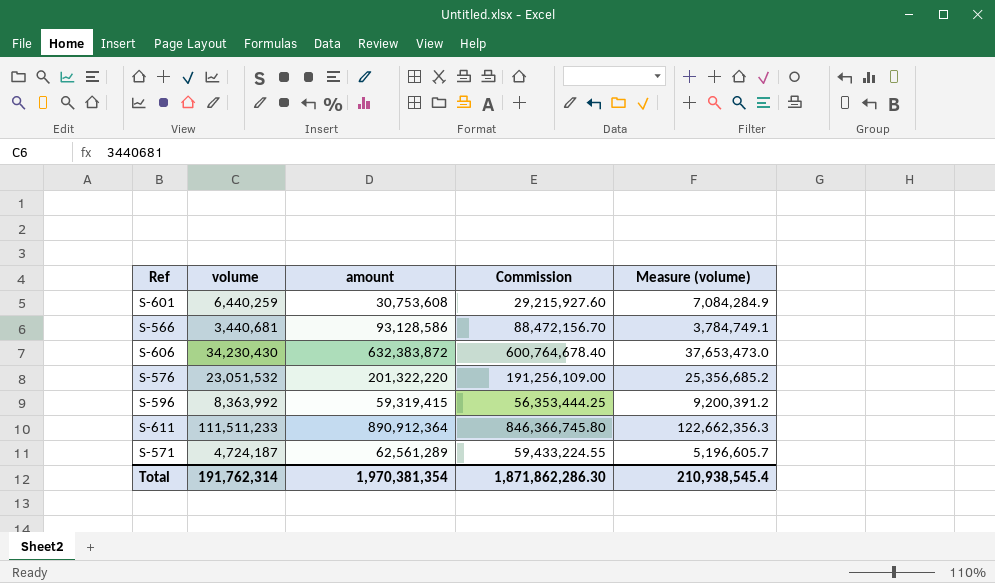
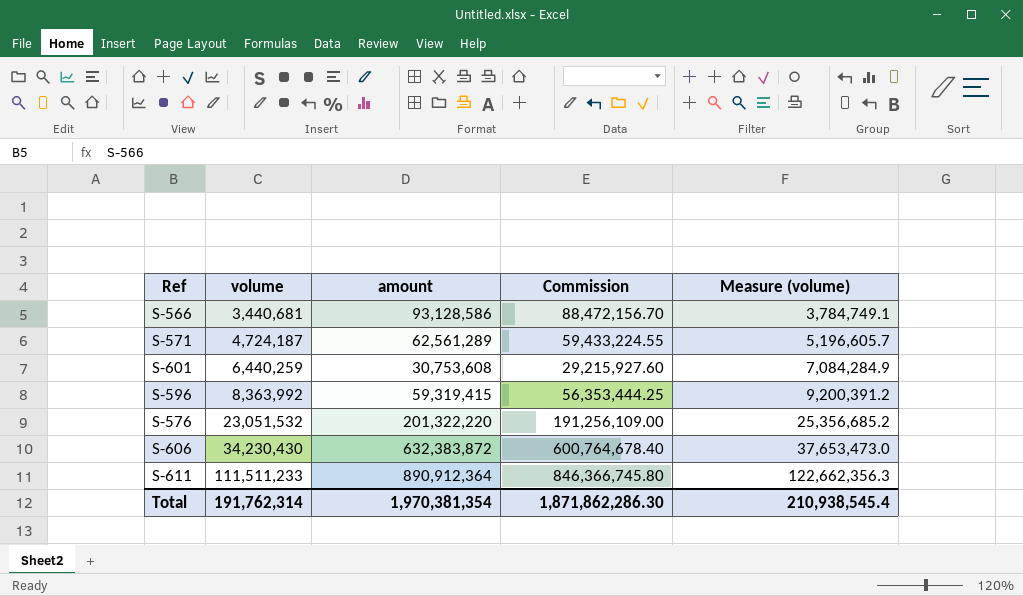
row order: none -> volume ascending

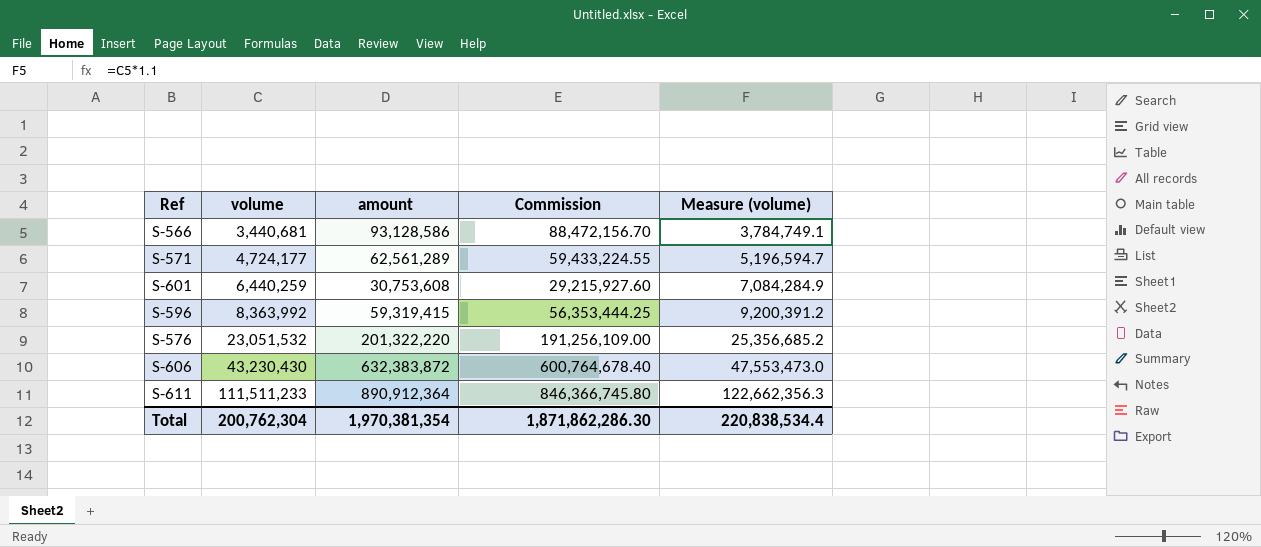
S-571 | volume: 4,724,187 -> 4,724,177
S-571 | Measure (volume): 5,196,605.7 -> 5,196,594.7
S-606 | volume: 34,230,430 -> 43,230,430
S-606 | Measure (volume): 37,653,473.0 -> 47,553,473.0
Total | volume: 191,762,314 -> 200,762,304
Total | Measure (volume): 210,938,545.4 -> 220,838,534.4

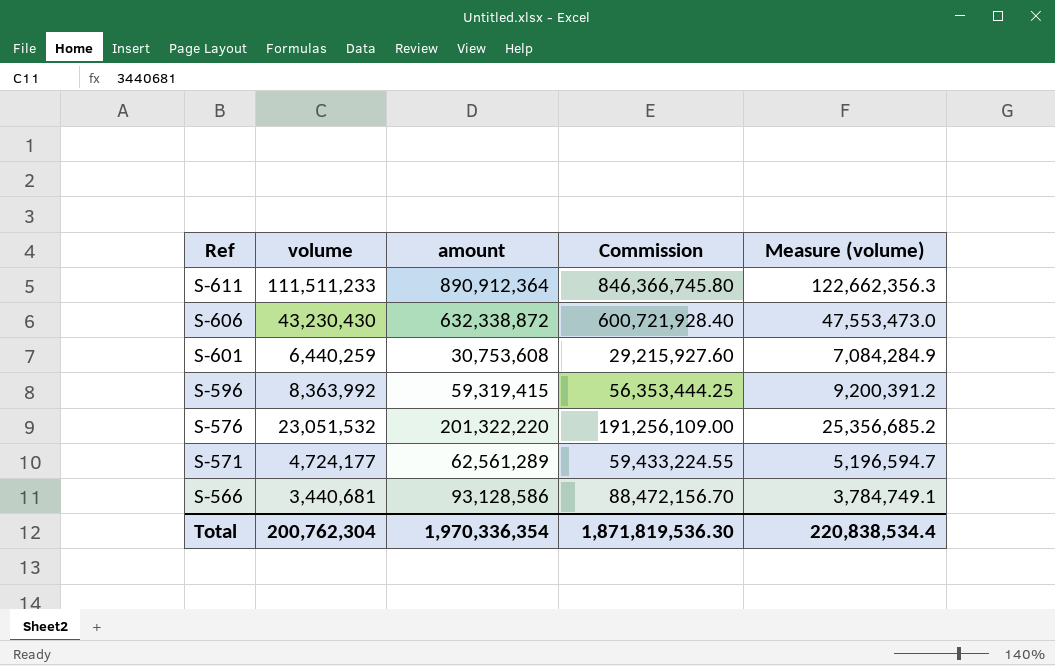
row order: volume ascending -> Ref descending
S-606 | amount: 632,383,872 -> 632,338,872
S-606 | Commission: 600,764,678.40 -> 600,721,928.40
Total | amount: 1,970,381,354 -> 1,970,336,354
Total | Commission: 1,871,862,286.30 -> 1,871,819,536.30

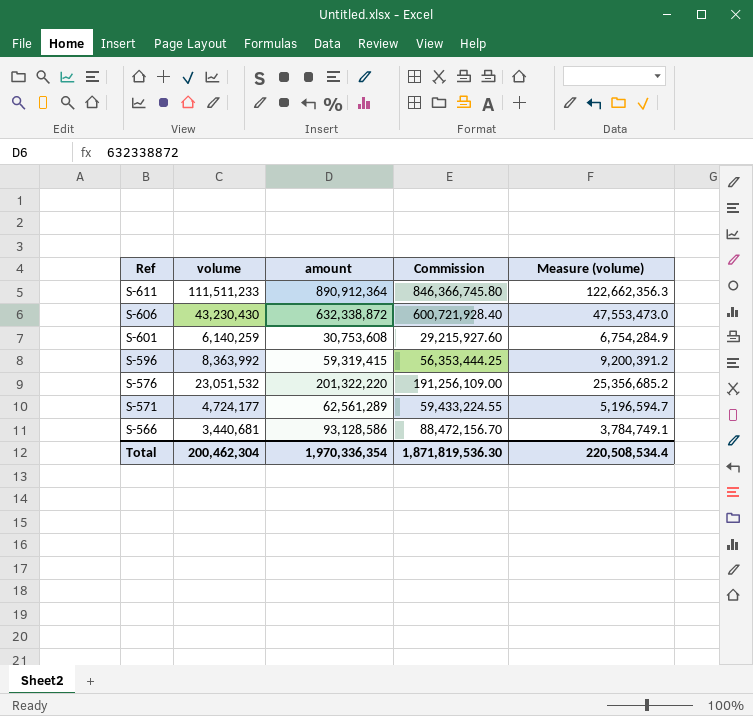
S-601 | volume: 6,440,259 -> 6,140,259
S-601 | Measure (volume): 7,084,284.9 -> 6,754,284.9
Total | volume: 200,762,304 -> 200,462,304
Total | Measure (volume): 220,838,534.4 -> 220,508,534.4

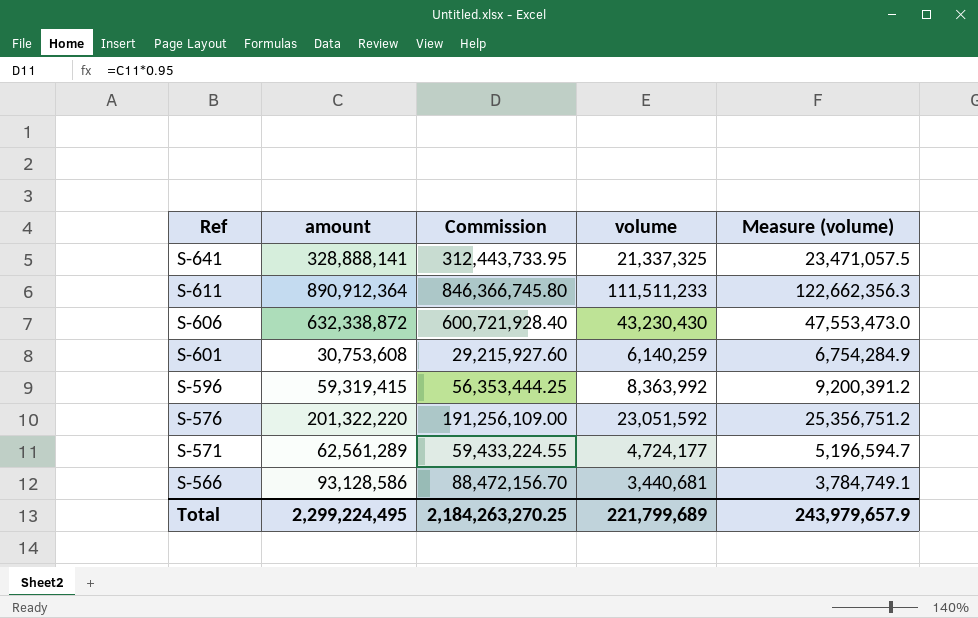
column volume | position: 2 -> 4
row S-641: none -> 328,888,141 | 312,443,733.95 | 21,337,325 | 23,471,057.5
S-576 | volume: 23,051,532 -> 23,051,592
S-576 | Measure (volume): 25,356,685.2 -> 25,356,751.2
Total | amount: 1,970,336,354 -> 2,299,224,495
Total | Commission: 1,871,819,536.30 -> 2,184,263,270.25
Total | volume: 200,462,304 -> 221,799,689
Total | Measure (volume): 220,508,534.4 -> 243,979,657.9

